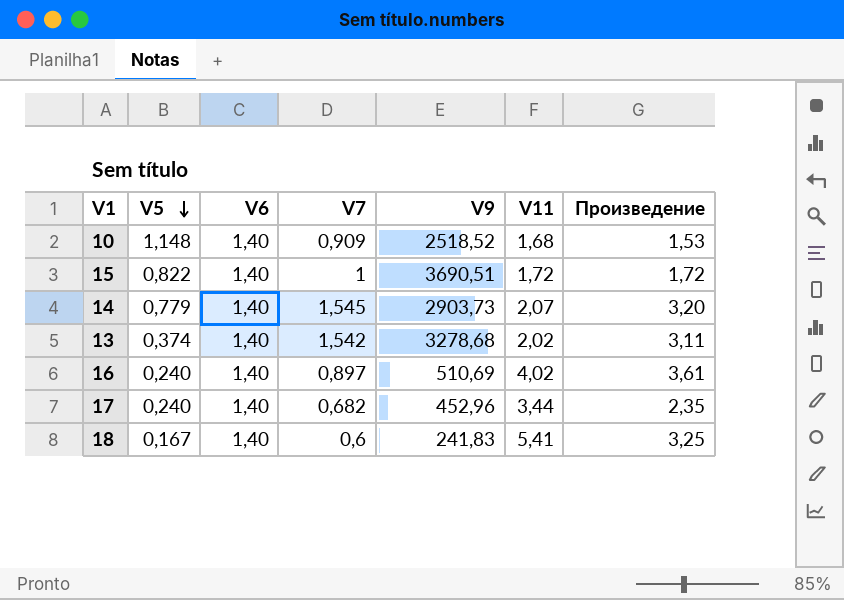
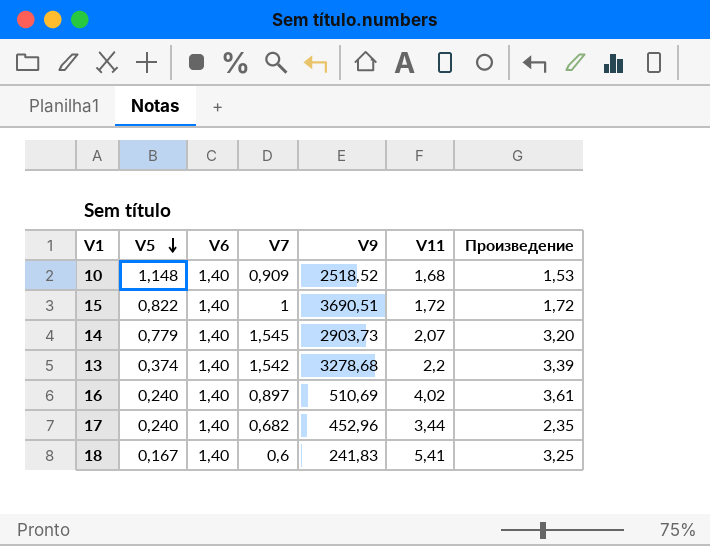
13 | V11: 2,02 -> 2,2
13 | Произведение: 3,11 -> 3,39

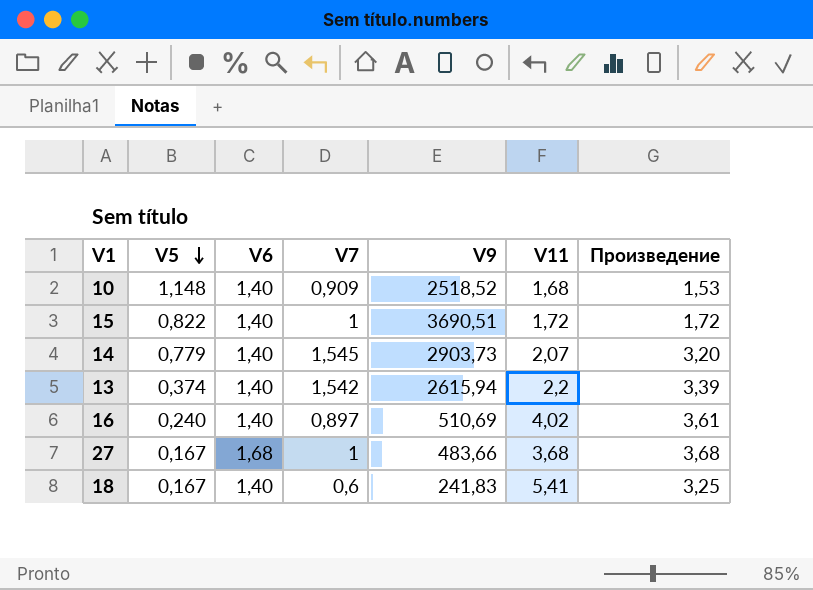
row 17: 0,240 | 1,40 | 0,682 | 452,96 | 3,44 | 2,35 -> none
13 | V9: 3278,68 -> 2615,94
row 27: none -> 0,167 | 1,68 | 1 | 483,66 | 3,68 | 3,68

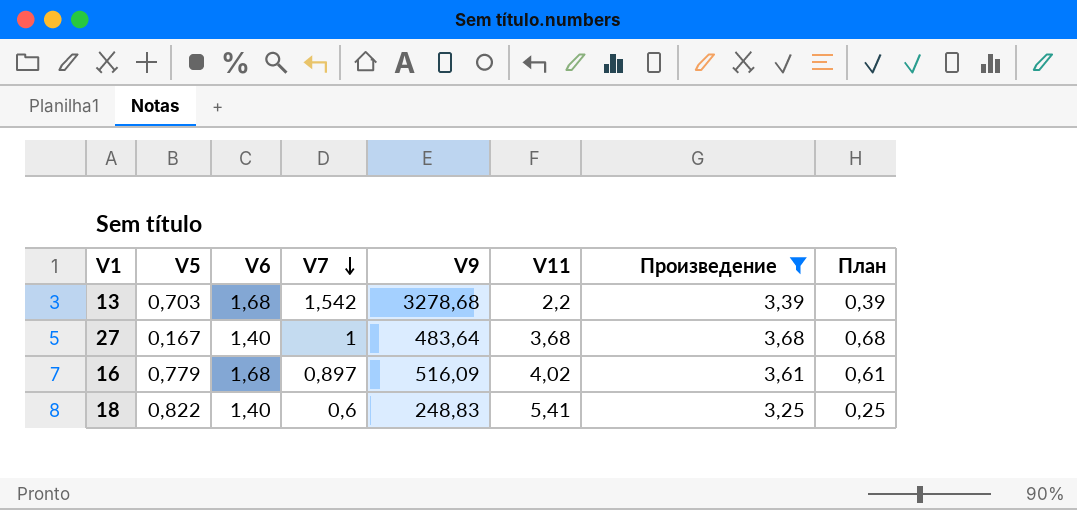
filter: none -> Произведение >= 3,25
row order: V5 descending -> V7 descending
column План | formula: none -> [Произведение] - 3
13 | V5: 0,374 -> 0,703
13 | V6: 1,40 -> 1,68
13 | V9: 2615,94 -> 3278,68
27 | V6: 1,68 -> 1,40
27 | V9: 483,66 -> 483,64
16 | V5: 0,240 -> 0,779
16 | V6: 1,40 -> 1,68
16 | V9: 510,69 -> 516,09
18 | V5: 0,167 -> 0,822
18 | V9: 241,83 -> 248,83

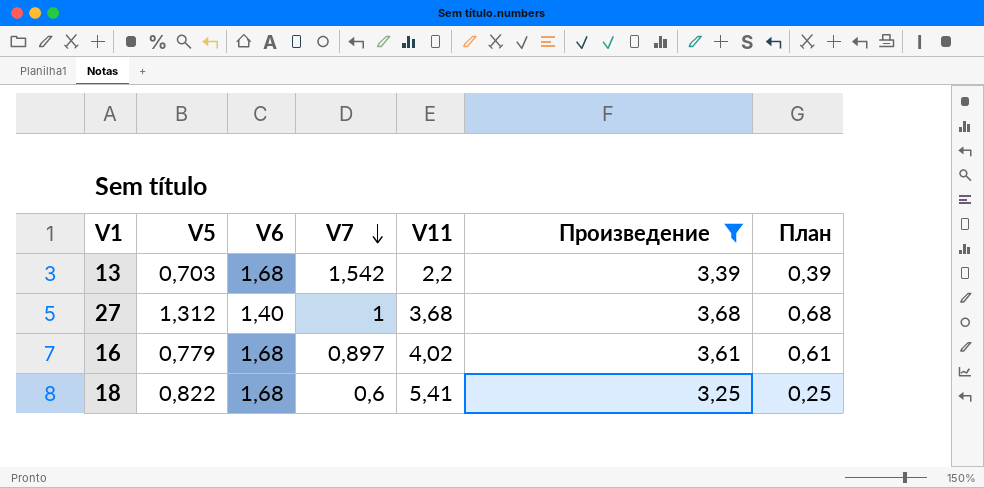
column V9 | position: 5 -> none
27 | V5: 0,167 -> 1,312
18 | V6: 1,40 -> 1,68

